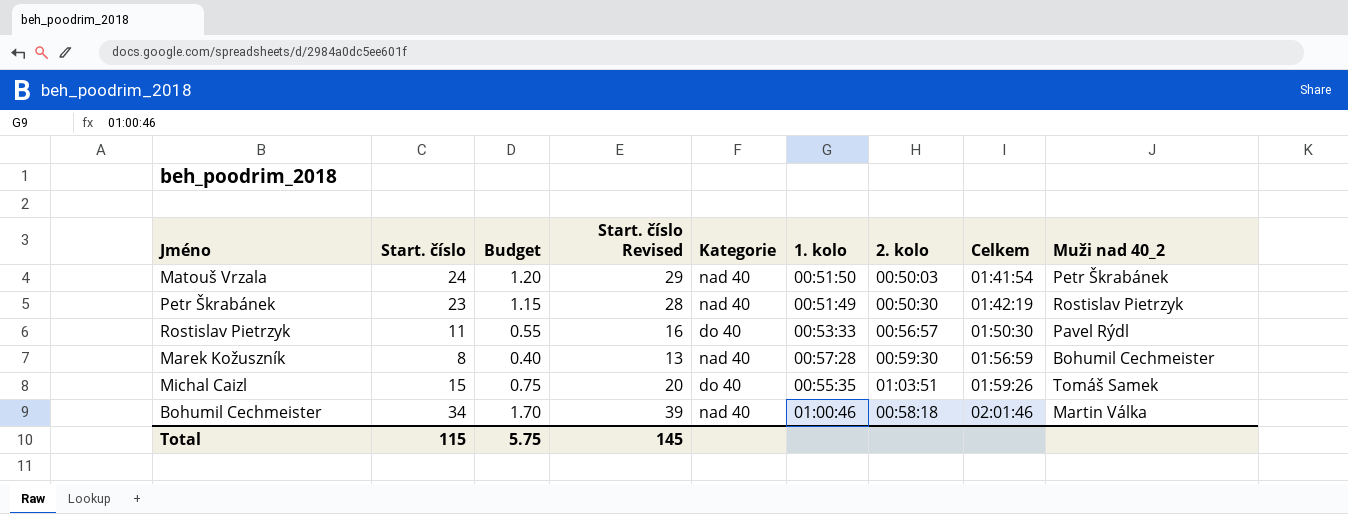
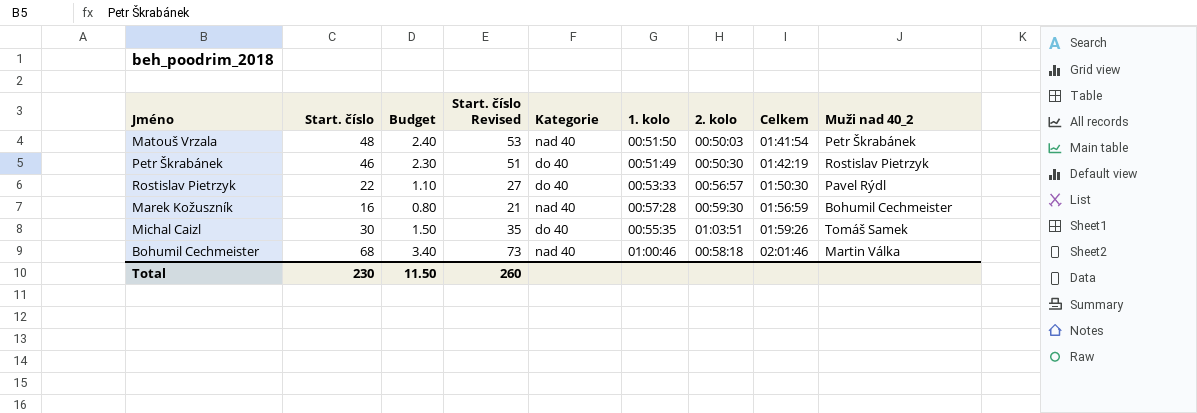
Matouš Vrzala | Start. číslo: 24 -> 48
Matouš Vrzala | Budget: 1.20 -> 2.40
Matouš Vrzala | Start. číslo Revised: 29 -> 53
Petr Škrabánek | Start. číslo: 23 -> 46
Petr Škrabánek | Budget: 1.15 -> 2.30
Petr Škrabánek | Start. číslo Revised: 28 -> 51
Petr Škrabánek | Kategorie: nad 40 -> do 40
Rostislav Pietrzyk | Start. číslo: 11 -> 22
Rostislav Pietrzyk | Budget: 0.55 -> 1.10
Rostislav Pietrzyk | Start. číslo Revised: 16 -> 27
Marek Kožuszník | Start. číslo: 8 -> 16
Marek Kožuszník | Budget: 0.40 -> 0.80
Marek Kožuszník | Start. číslo Revised: 13 -> 21
Michal Caizl | Start. číslo: 15 -> 30
Michal Caizl | Budget: 0.75 -> 1.50
Michal Caizl | Start. číslo Revised: 20 -> 35
Bohumil Cechmeister | Start. číslo: 34 -> 68
Bohumil Cechmeister | Budget: 1.70 -> 3.40
Bohumil Cechmeister | Start. číslo Revised: 39 -> 73
Total | Start. číslo: 115 -> 230
Total | Budget: 5.75 -> 11.50
Total | Start. číslo Revised: 145 -> 260

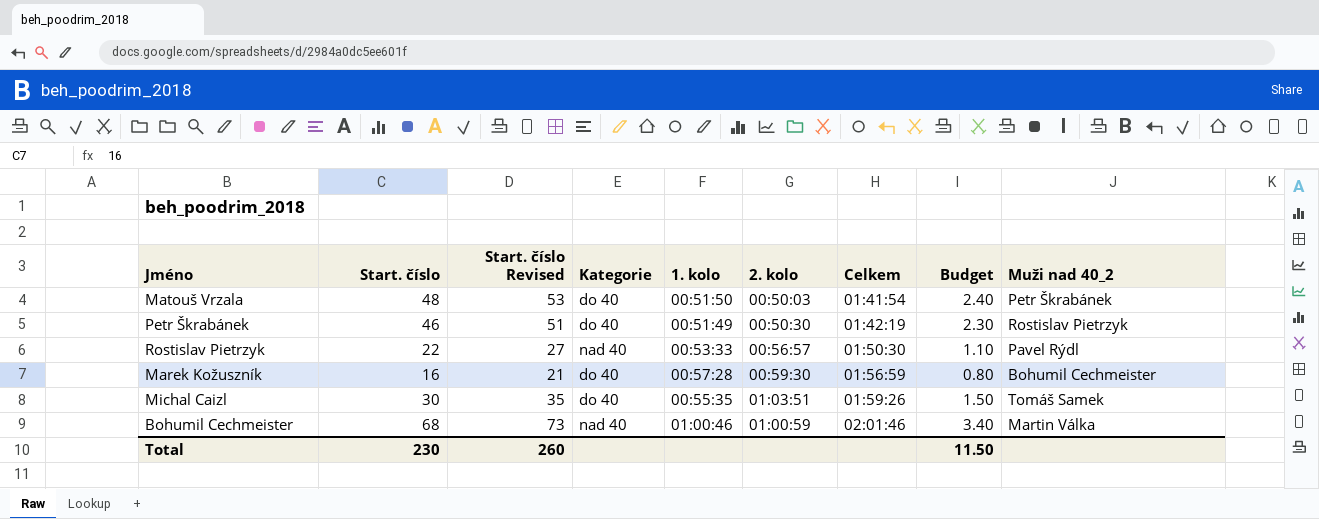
column Budget | position: 3 -> 8
Matouš Vrzala | Kategorie: nad 40 -> do 40
Rostislav Pietrzyk | Kategorie: do 40 -> nad 40
Marek Kožuszník | Kategorie: nad 40 -> do 40
Bohumil Cechmeister | 2. kolo: 00:58:18 -> 01:00:59

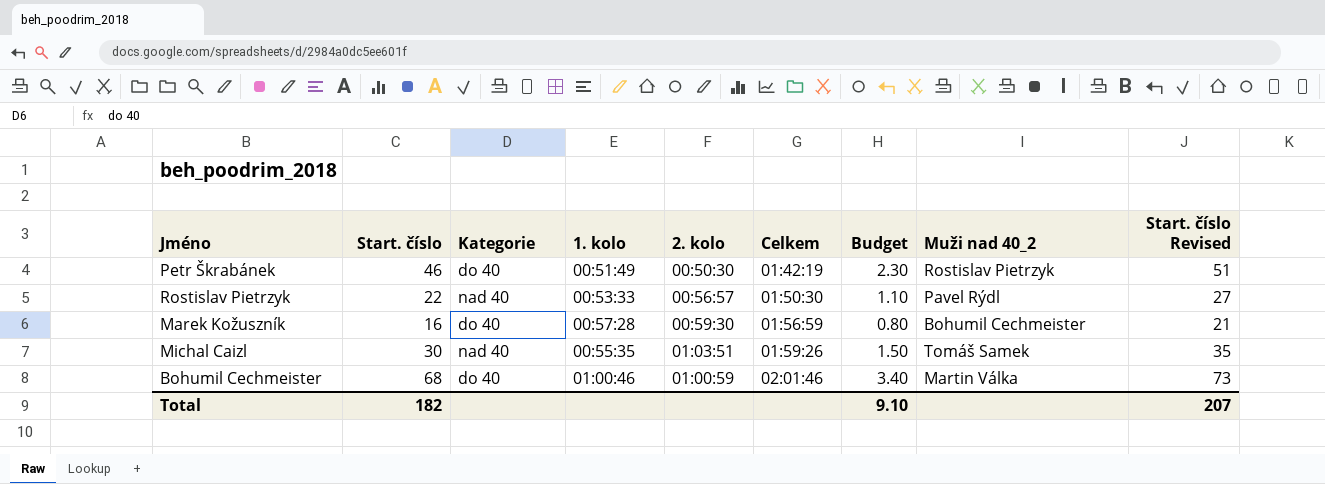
column Start. číslo Revised | position: 3 -> 9
row Matouš Vrzala: 48 | 53 | do 40 | 00:51:50 | 00:50:03 | 01:41:54 | 2.40 | Petr Škrabánek -> none
Michal Caizl | Kategorie: do 40 -> nad 40
Bohumil Cechmeister | Kategorie: nad 40 -> do 40
Total | Start. číslo: 230 -> 182
Total | Budget: 11.50 -> 9.10
Total | Start. číslo Revised: 260 -> 207

